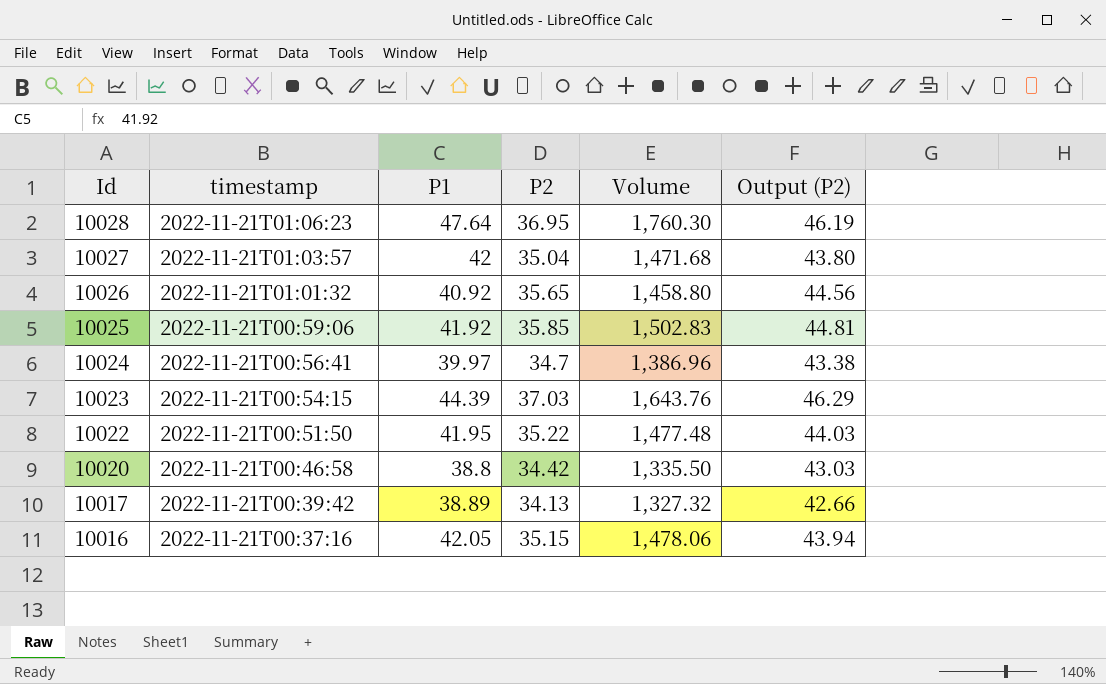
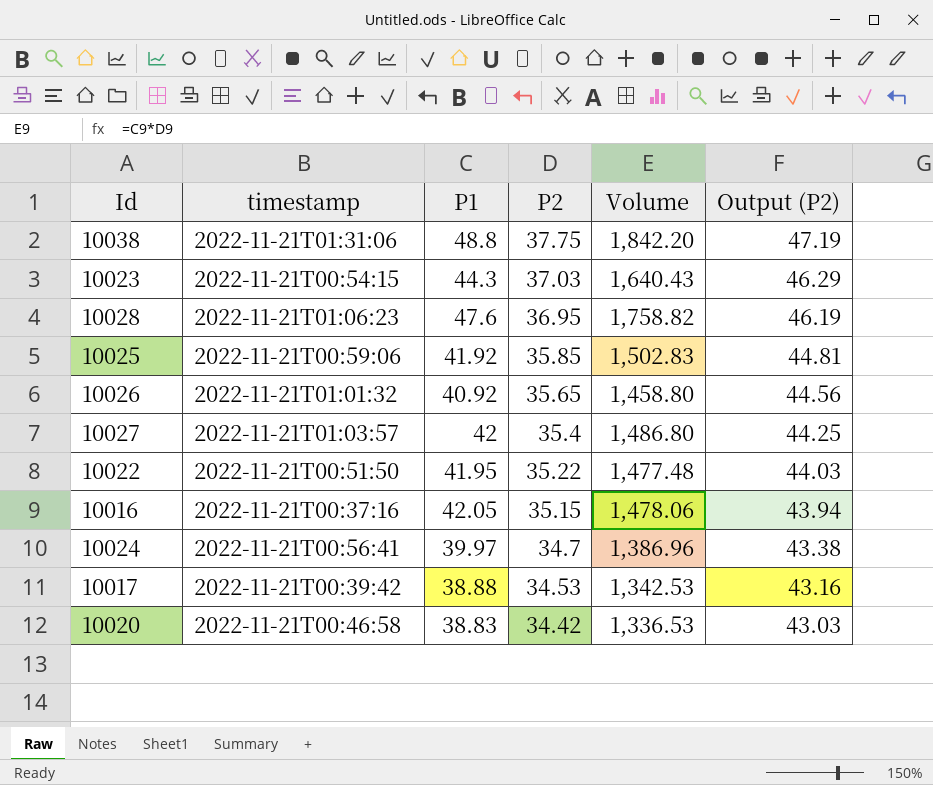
row order: Id descending -> P2 descending
row 10038: none -> 2022-11-21T01:31:06 | 48.8 | 37.75 | 1,842.20 | 47.19
10023 | P1: 44.39 -> 44.3
10023 | Volume: 1,643.76 -> 1,640.43
10028 | P1: 47.64 -> 47.6
10028 | Volume: 1,760.30 -> 1,758.82
10027 | P2: 35.04 -> 35.4
10027 | Volume: 1,471.68 -> 1,486.80
10027 | Output (P2): 43.80 -> 44.25
10017 | P1: 38.89 -> 38.88
10017 | P2: 34.13 -> 34.53
10017 | Volume: 1,327.32 -> 1,342.53
10017 | Output (P2): 42.66 -> 43.16
10020 | P1: 38.8 -> 38.83
10020 | Volume: 1,335.50 -> 1,336.53

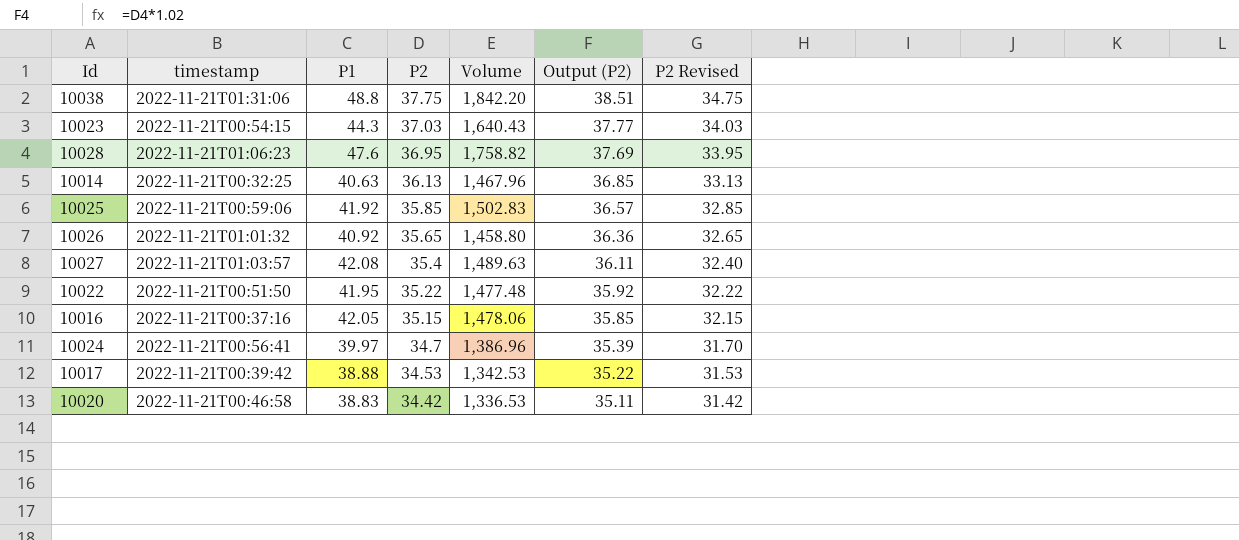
column Output (P2) | formula: [P2] * 1.25 -> [P2] * 1.02
column P2 Revised | formula: none -> [P2] - 3
row 10014: none -> 2022-11-21T00:32:25 | 40.63 | 36.13 | 1,467.96 | 36.85 | 33.13
10027 | P1: 42 -> 42.08
10027 | Volume: 1,486.80 -> 1,489.63

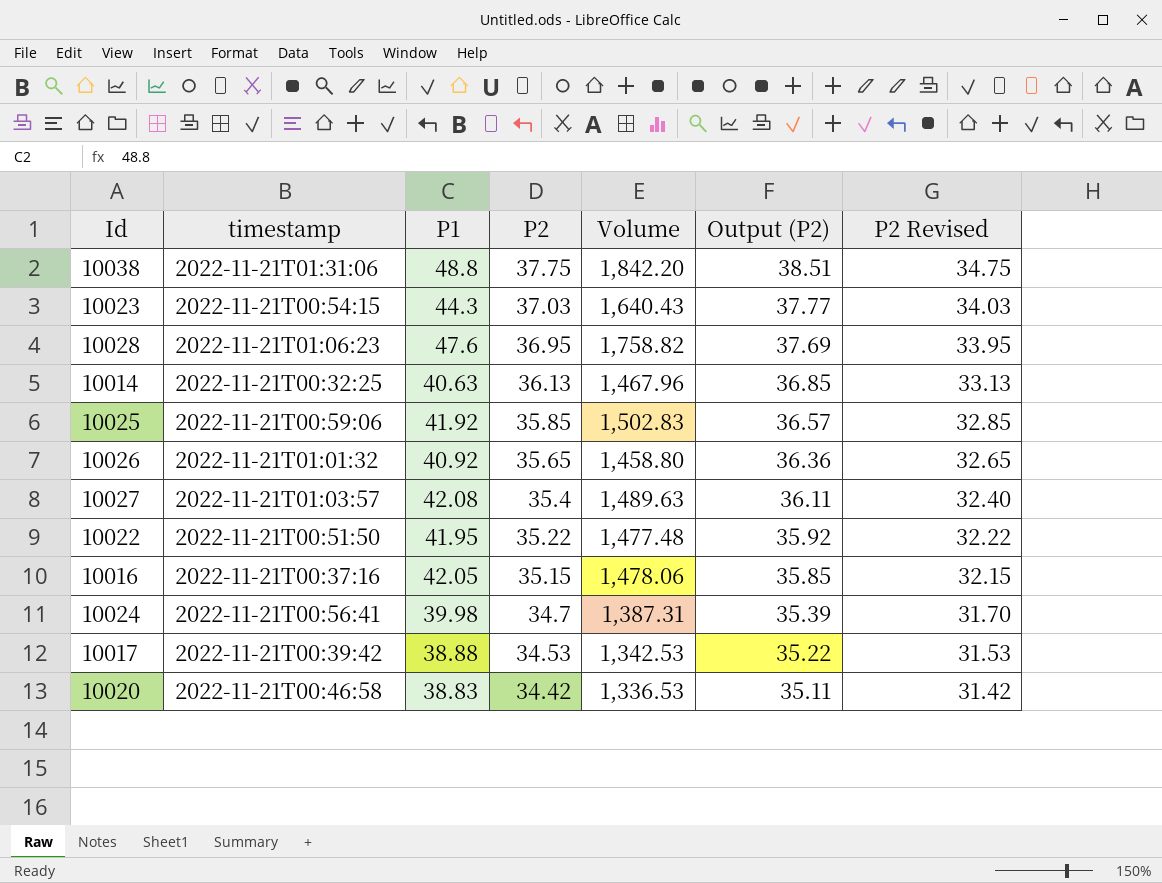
10024 | P1: 39.97 -> 39.98
10024 | Volume: 1,386.96 -> 1,387.31

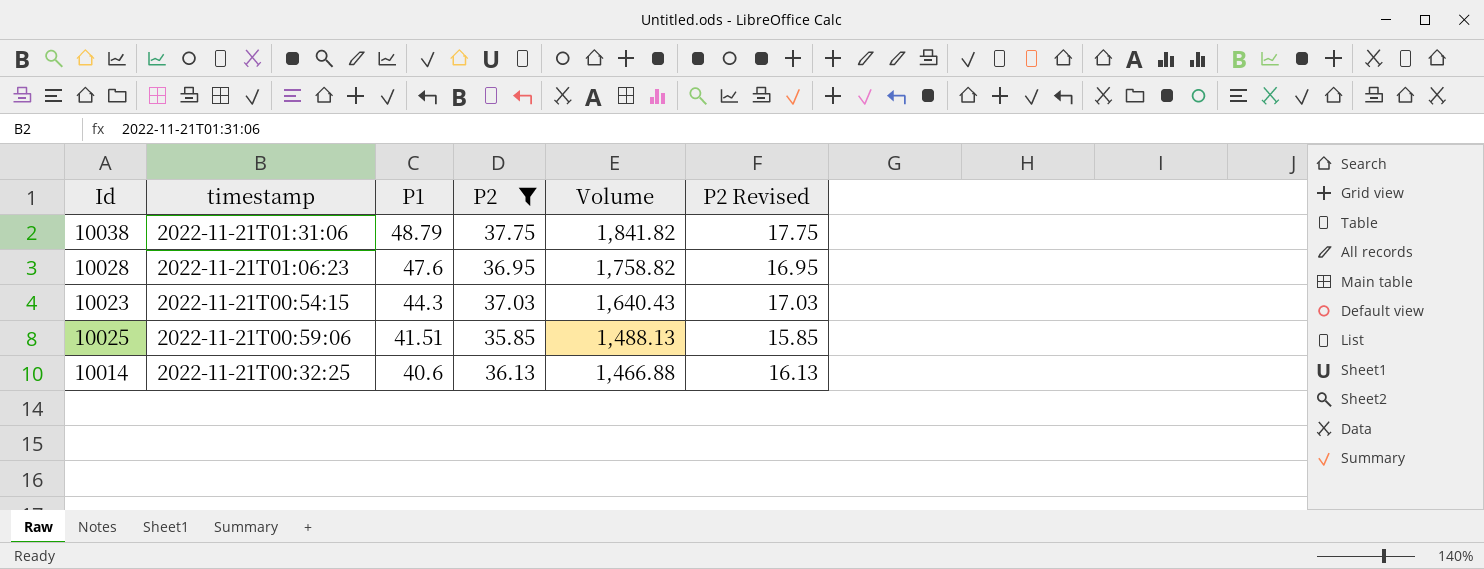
filter: none -> P2 >= 35.85
row order: P2 descending -> P1 descending
column Output (P2) | formula: [P2] * 1.02 -> none
column P2 Revised | formula: [P2] - 3 -> [P2] - 20
10038 | P1: 48.8 -> 48.79
10038 | Volume: 1,842.20 -> 1,841.82
10025 | P1: 41.92 -> 41.51
10025 | Volume: 1,502.83 -> 1,488.13
10014 | P1: 40.63 -> 40.6
10014 | Volume: 1,467.96 -> 1,466.88

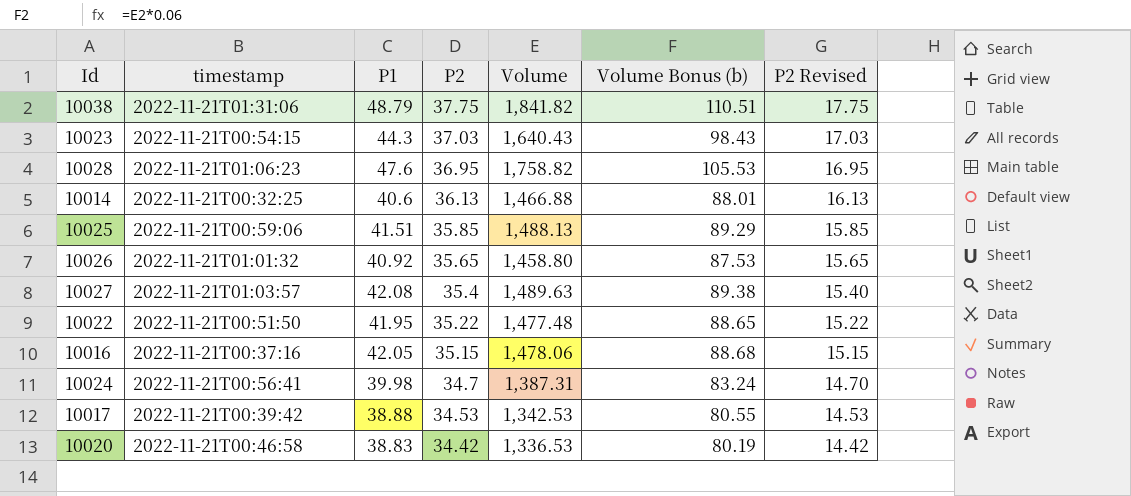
filter: P2 >= 35.85 -> none
row order: P1 descending -> P2 descending
column Volume Bonus (b) | formula: none -> [Volume] * 0.06

